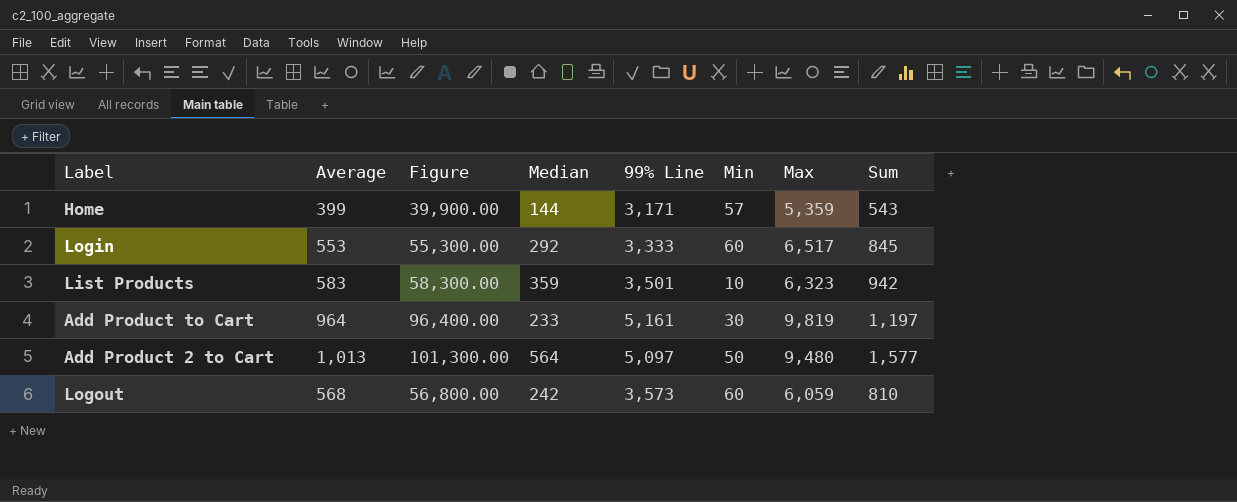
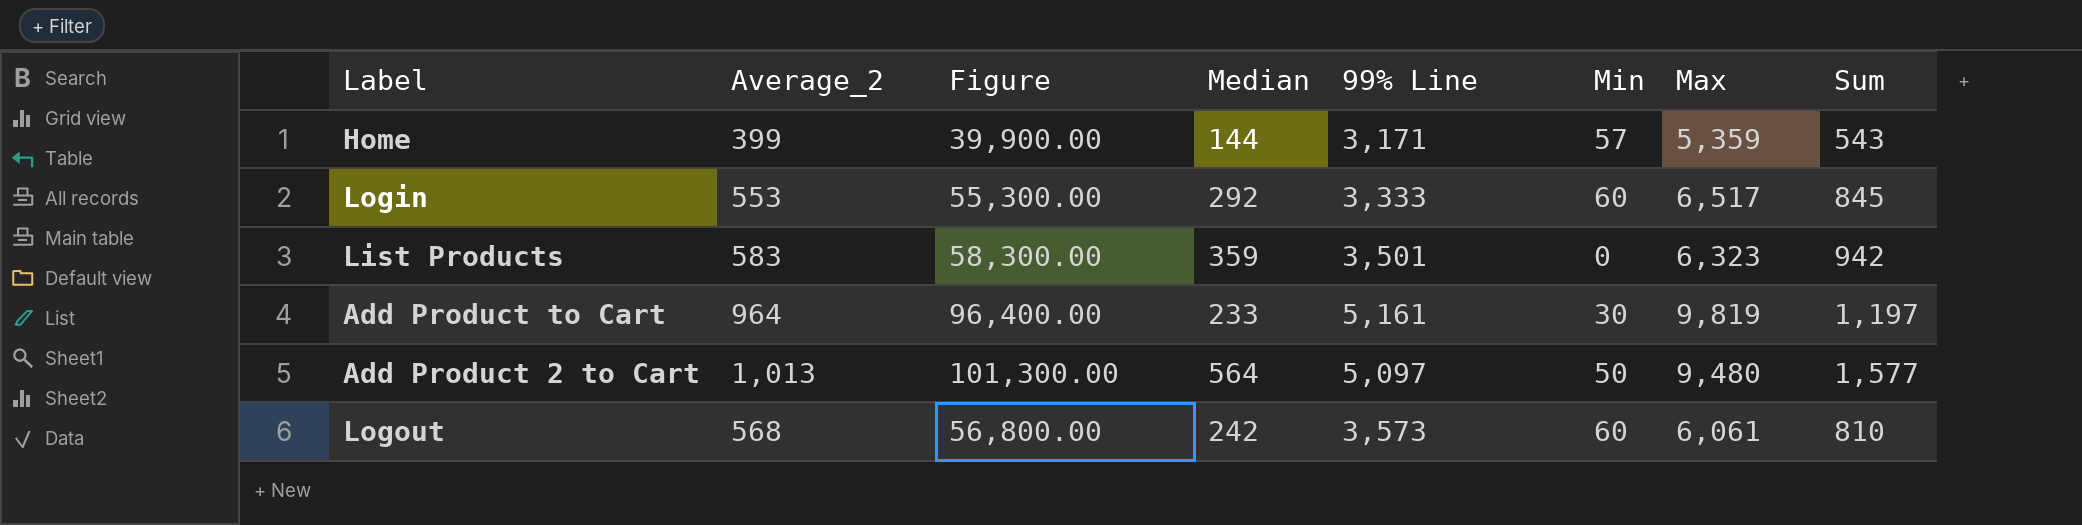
column name: Average -> Average_2
List Products | Min: 10 -> 0
Logout | Max: 6,059 -> 6,061

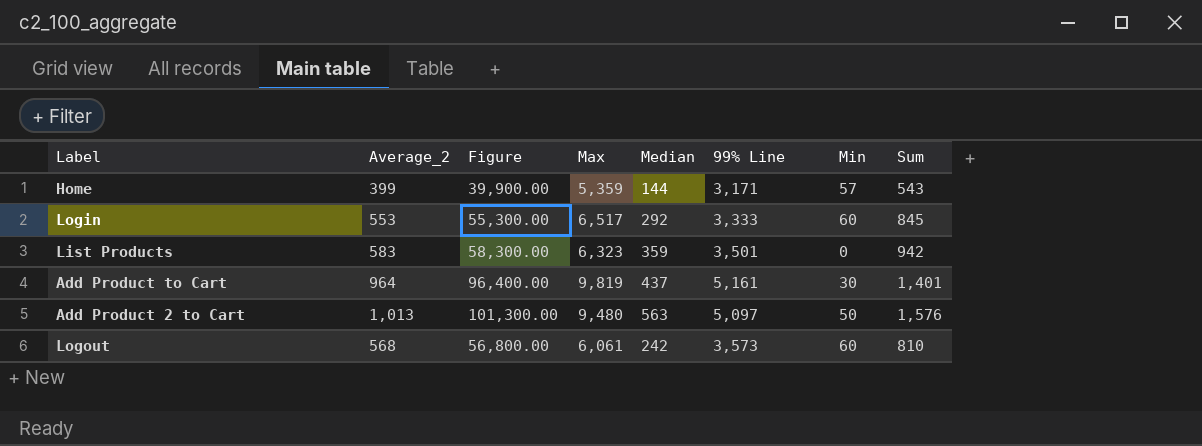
column Max | position: 7 -> 4
Add Product to Cart | Median: 233 -> 437
Add Product to Cart | Sum: 1,197 -> 1,401
Add Product 2 to Cart | Median: 564 -> 563
Add Product 2 to Cart | Sum: 1,577 -> 1,576

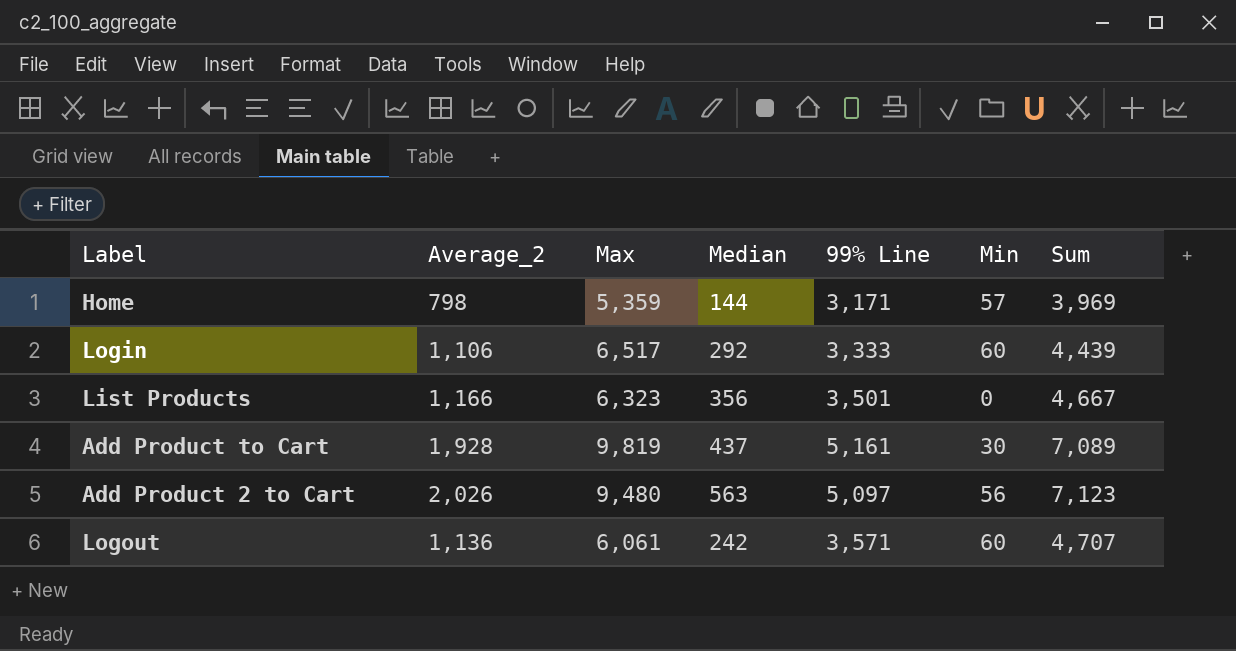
column Figure | formula: [Average_2] * 100 -> none
column Sum | formula: [Average_2] + [Median] -> [Average_2] + [99% Line]
Home | Average_2: 399 -> 798
Login | Average_2: 553 -> 1,106
List Products | Average_2: 583 -> 1,166
List Products | Median: 359 -> 356
Add Product to Cart | Average_2: 964 -> 1,928
Add Product 2 to Cart | Average_2: 1,013 -> 2,026
Add Product 2 to Cart | Min: 50 -> 56
Logout | Average_2: 568 -> 1,136
Logout | 99% Line: 3,573 -> 3,571

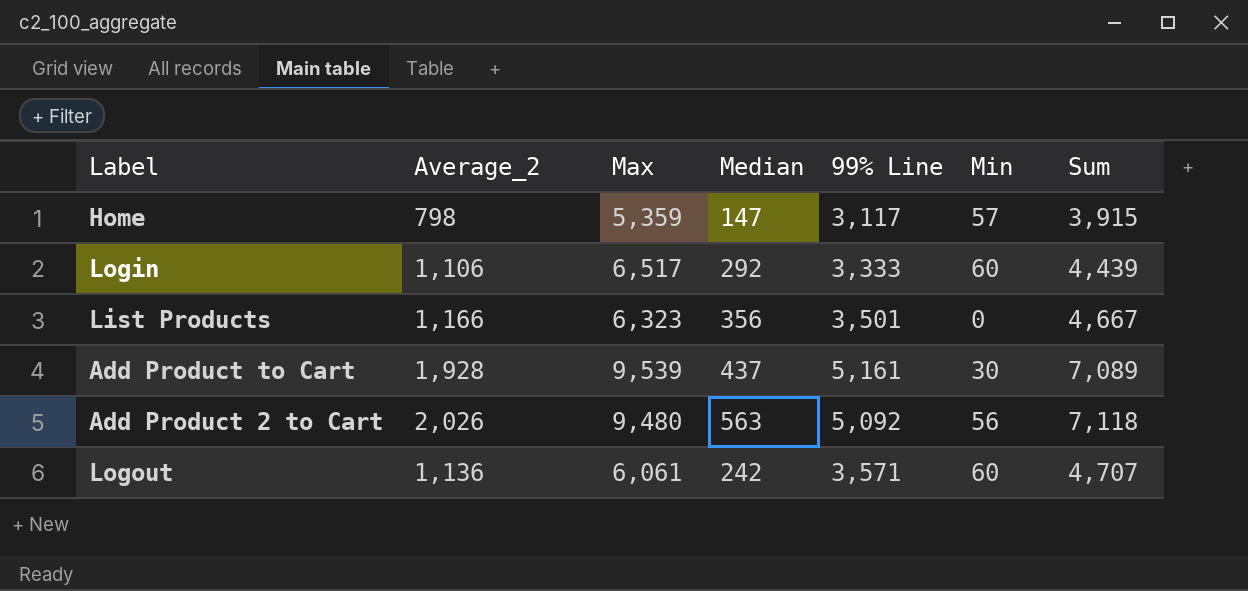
Home | Median: 144 -> 147
Home | 99% Line: 3,171 -> 3,117
Home | Sum: 3,969 -> 3,915
Add Product to Cart | Max: 9,819 -> 9,539
Add Product 2 to Cart | 99% Line: 5,097 -> 5,092
Add Product 2 to Cart | Sum: 7,123 -> 7,118

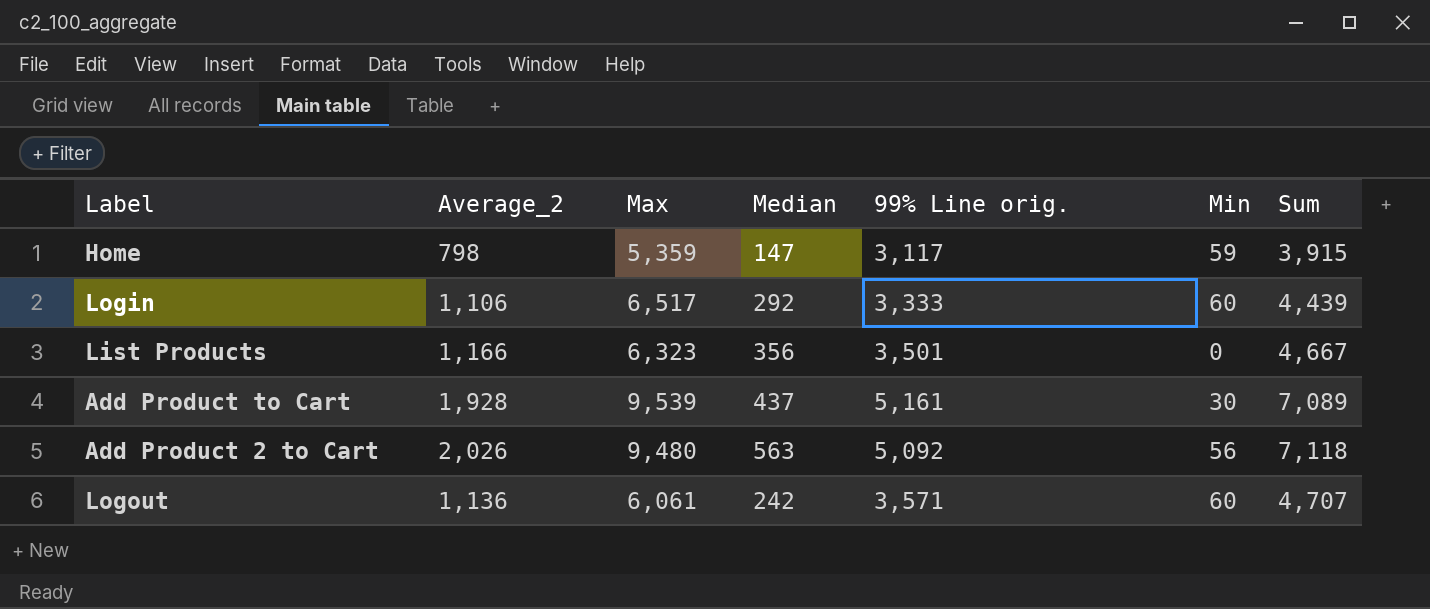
column name: 99% Line -> 99% Line orig.
Home | Min: 57 -> 59

